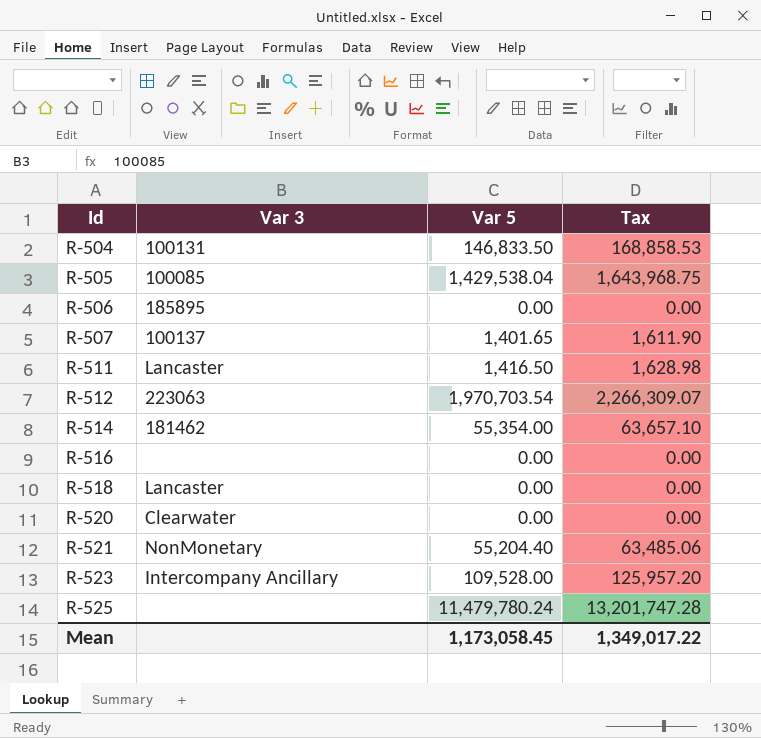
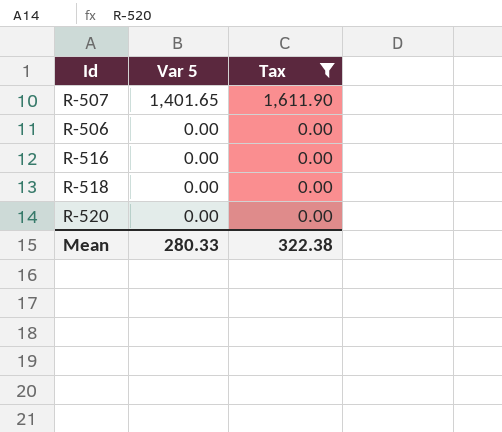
filter: none -> Tax <= 1,611.90
row order: Id ascending -> Var 5 descending
column Var 3 | position: 2 -> none
Mean | Var 5: 1,173,058.45 -> 280.33
Mean | Tax: 1,349,017.22 -> 322.38

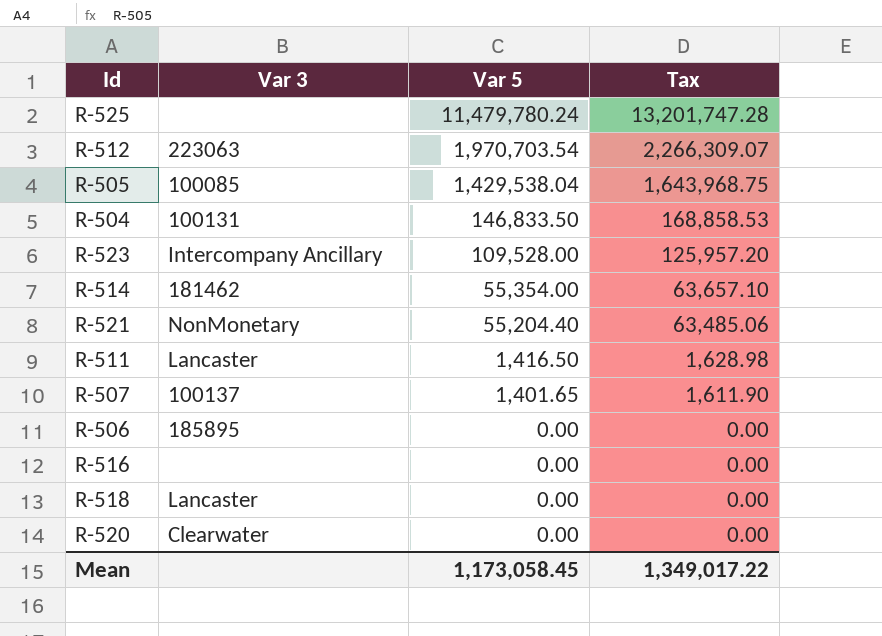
filter: Tax <= 1,611.90 -> none
column Var 3 | position: none -> 2
Mean | Var 5: 280.33 -> 1,173,058.45
Mean | Tax: 322.38 -> 1,349,017.22

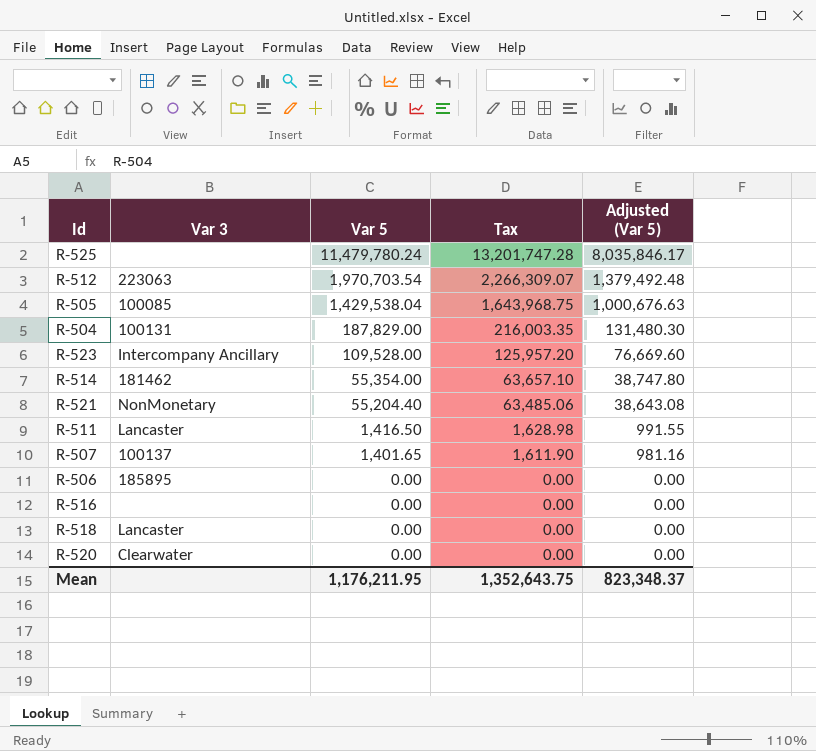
column Adjusted (Var 5) | formula: none -> [Var 5] * 0.7
R-504 | Var 5: 146,833.50 -> 187,829.00
R-504 | Tax: 168,858.53 -> 216,003.35
Mean | Var 5: 1,173,058.45 -> 1,176,211.95
Mean | Tax: 1,349,017.22 -> 1,352,643.75

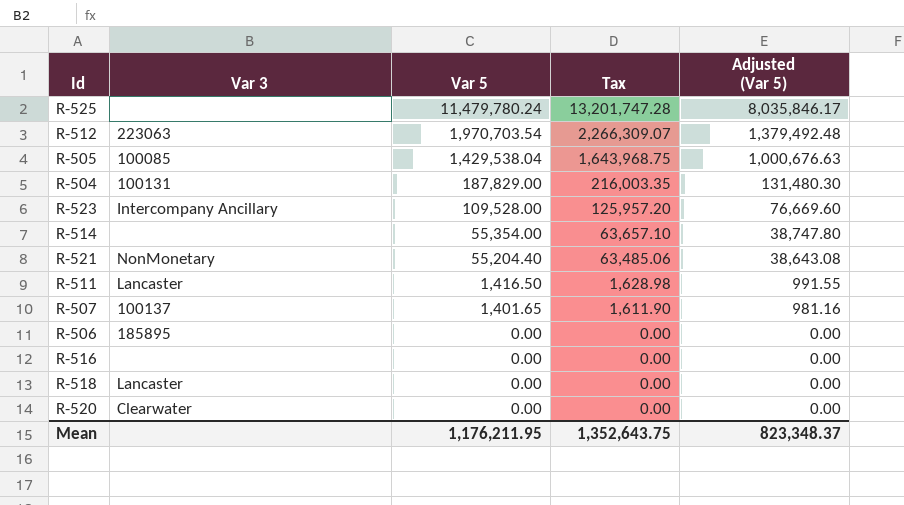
R-514 | Var 3: 181462 -> none

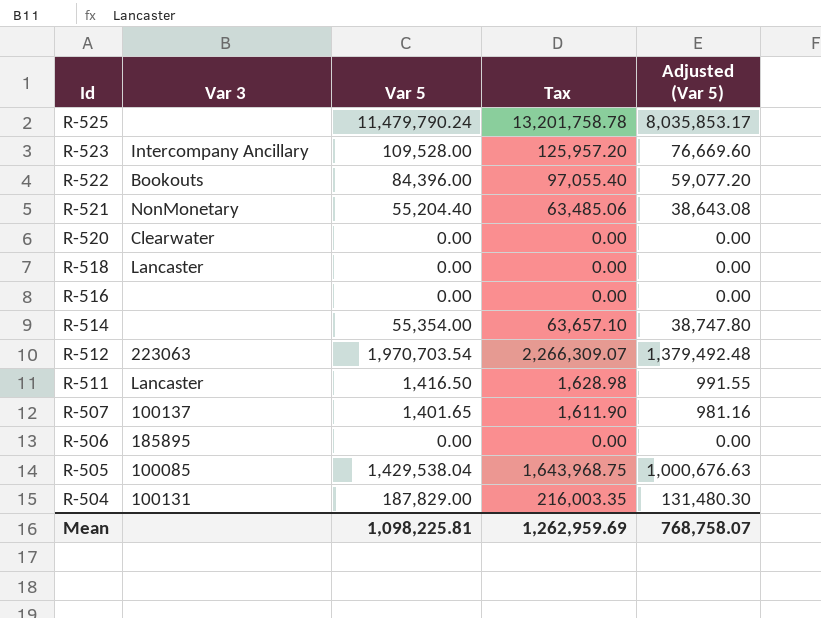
row order: Var 5 descending -> Id descending
R-525 | Var 5: 11,479,780.24 -> 11,479,790.24
R-525 | Tax: 13,201,747.28 -> 13,201,758.78
R-525 | Adjusted (Var 5): 8,035,846.17 -> 8,035,853.17
row R-522: none -> Bookouts | 84,396.00 | 97,055.40 | 59,077.20
Mean | Var 5: 1,176,211.95 -> 1,098,225.81
Mean | Tax: 1,352,643.75 -> 1,262,959.69
Mean | Adjusted (Var 5): 823,348.37 -> 768,758.07

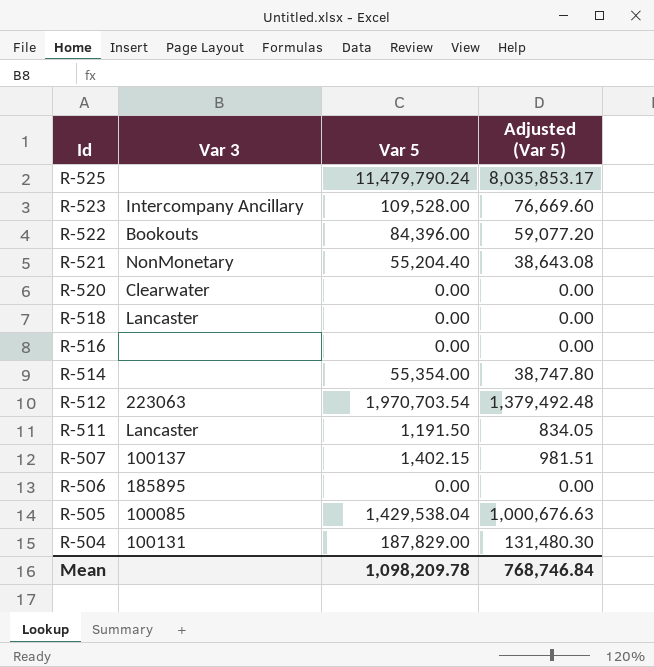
column Tax | formula: [Var 5] * 1.15 -> none
R-511 | Var 5: 1,416.50 -> 1,191.50
R-511 | Adjusted (Var 5): 991.55 -> 834.05
R-507 | Var 5: 1,401.65 -> 1,402.15
R-507 | Adjusted (Var 5): 981.16 -> 981.51
Mean | Var 5: 1,098,225.81 -> 1,098,209.78
Mean | Adjusted (Var 5): 768,758.07 -> 768,746.84

